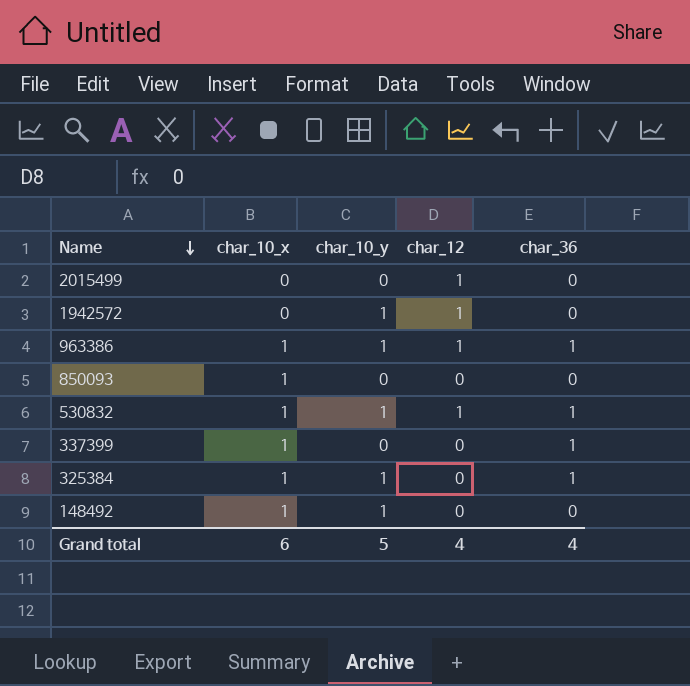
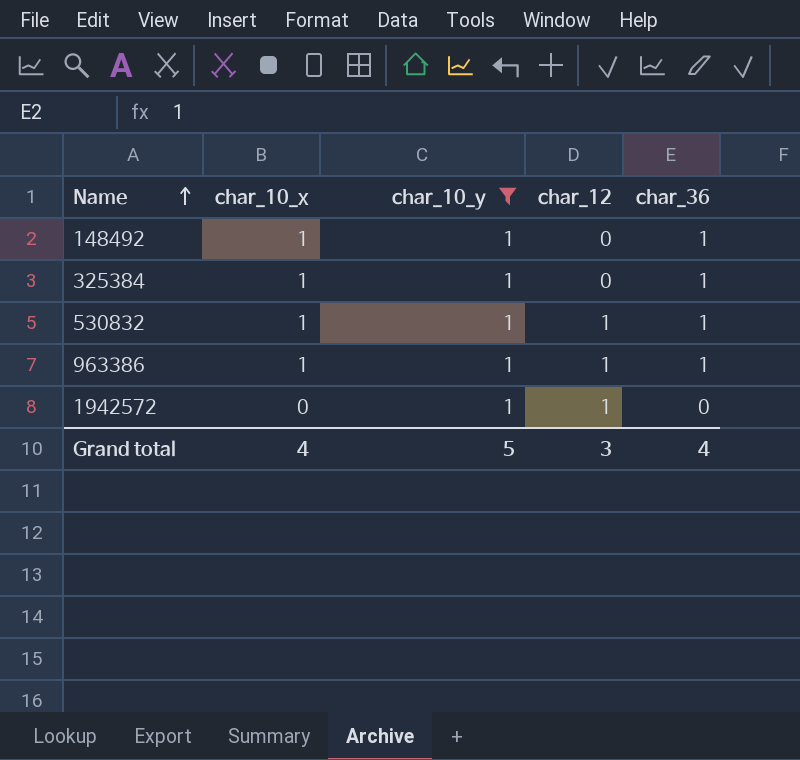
filter: none -> char_10_y = 1
row order: Name descending -> Name ascending
148492 | char_36: 0 -> 1
Grand total | char_10_x: 6 -> 4
Grand total | char_12: 4 -> 3

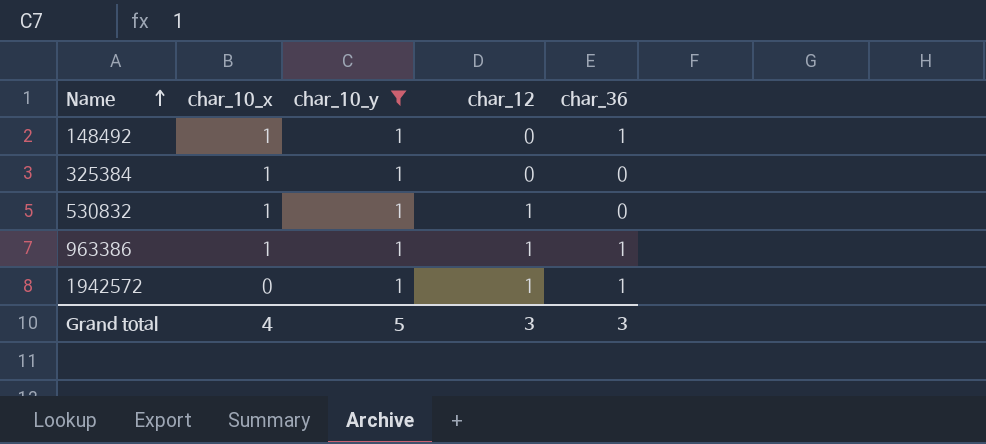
325384 | char_36: 1 -> 0
530832 | char_36: 1 -> 0
1942572 | char_36: 0 -> 1
Grand total | char_36: 4 -> 3

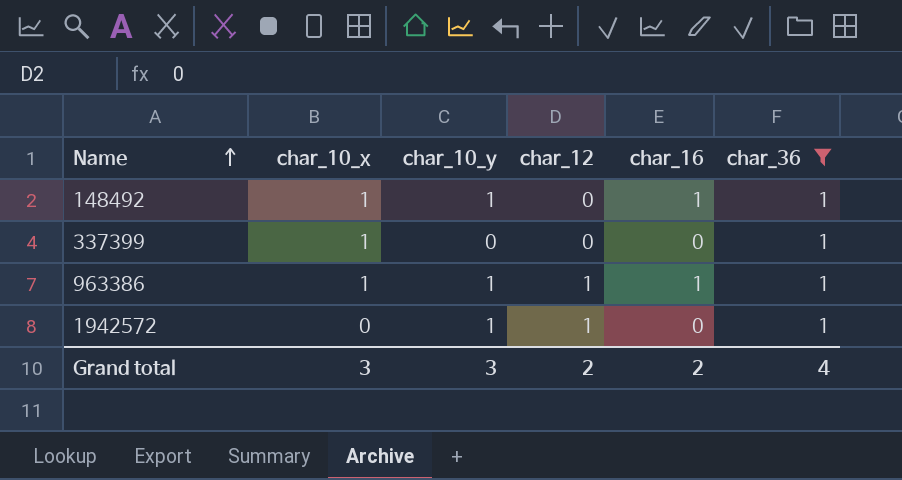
filter: char_10_y = 1 -> char_36 = 1
column char_16 | position: none -> 5
Grand total | char_10_x: 4 -> 3
Grand total | char_10_y: 5 -> 3
Grand total | char_12: 3 -> 2
Grand total | char_36: 3 -> 4

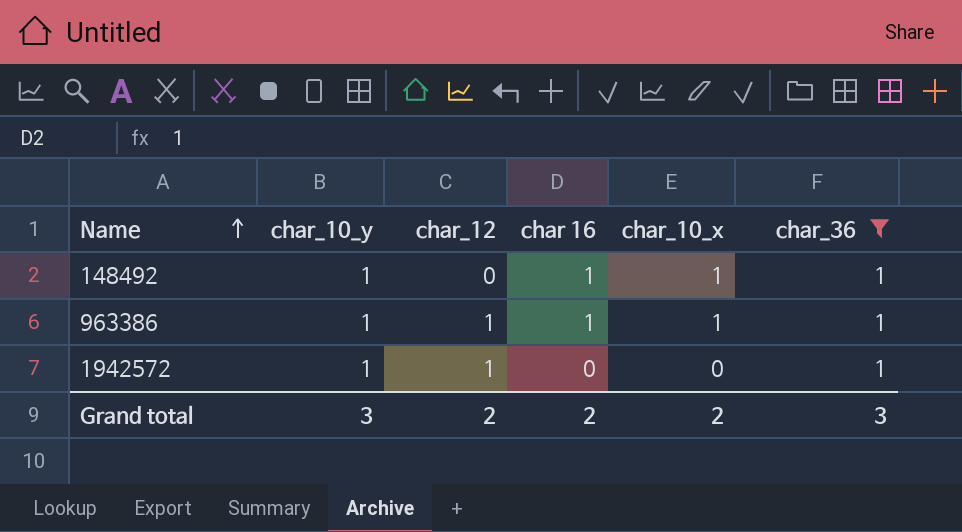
column name: char_16 -> char 16
column char_10_x | position: 2 -> 5
row 337399: 1 | 0 | 0 | 0 | 1 -> none
Grand total | char_10_x: 3 -> 2
Grand total | char_36: 4 -> 3

